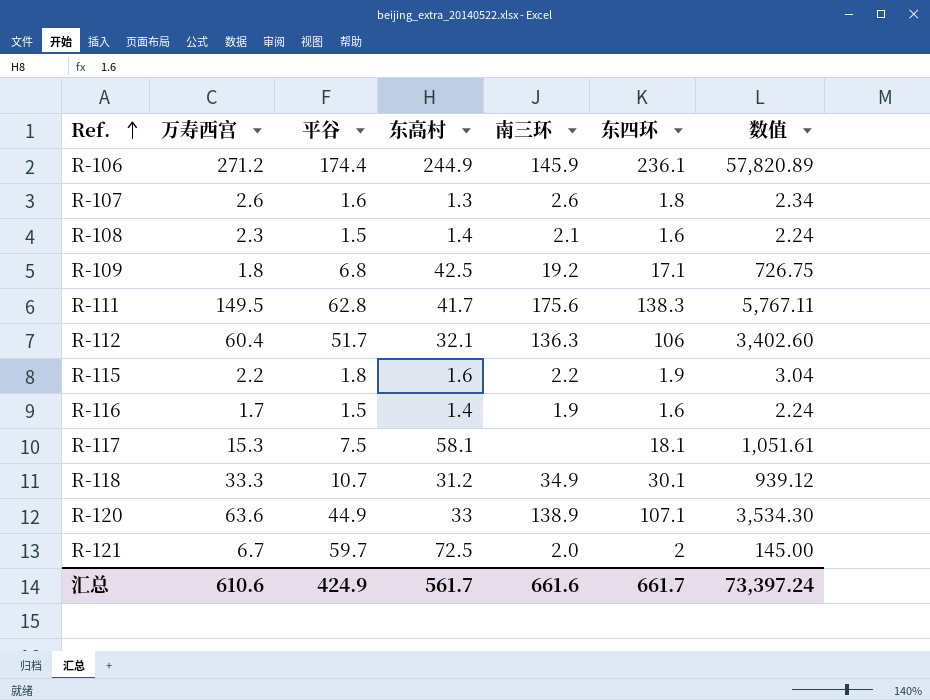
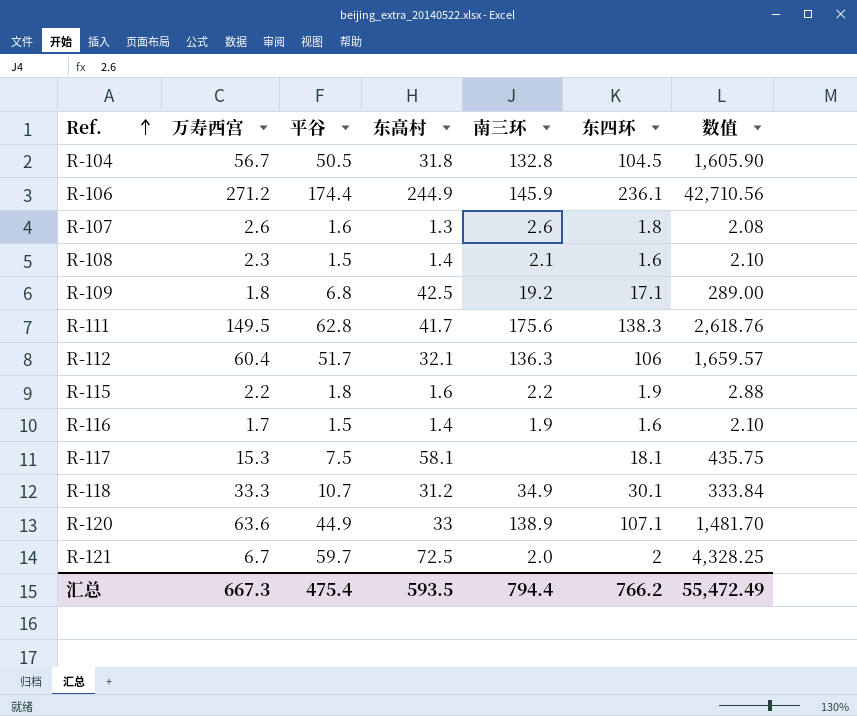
column 数值 | formula: [东高村] * [东四环] -> [平谷] * [东高村]
row R-104: none -> 56.7 | 50.5 | 31.8 | 132.8 | 104.5 | 1,605.90
汇总 | 万寿西宫: 610.6 -> 667.3
汇总 | 平谷: 424.9 -> 475.4
汇总 | 东高村: 561.7 -> 593.5
汇总 | 南三环: 661.6 -> 794.4
汇总 | 东四环: 661.7 -> 766.2
汇总 | 数值: 73,397.24 -> 55,472.49

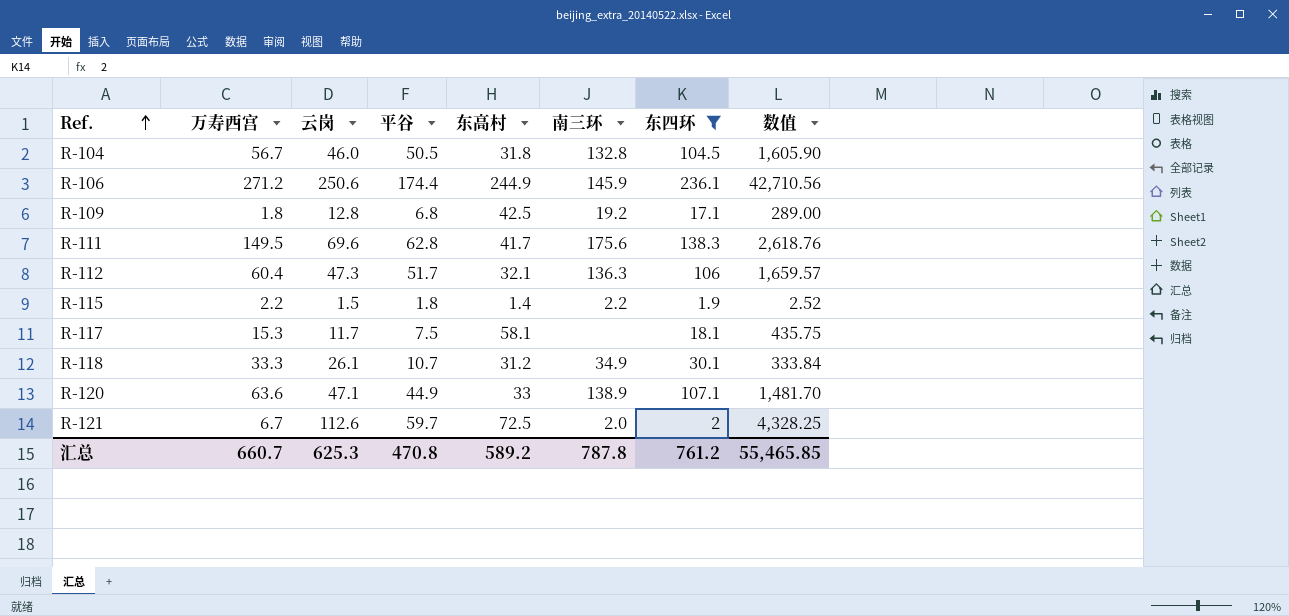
filter: none -> 东四环 >= 1.9
column 云岗 | position: none -> 3
R-115 | 东高村: 1.6 -> 1.4
R-115 | 数值: 2.88 -> 2.52
汇总 | 万寿西宫: 667.3 -> 660.7
汇总 | 平谷: 475.4 -> 470.8
汇总 | 东高村: 593.5 -> 589.2
汇总 | 南三环: 794.4 -> 787.8
汇总 | 东四环: 766.2 -> 761.2
汇总 | 数值: 55,472.49 -> 55,465.85

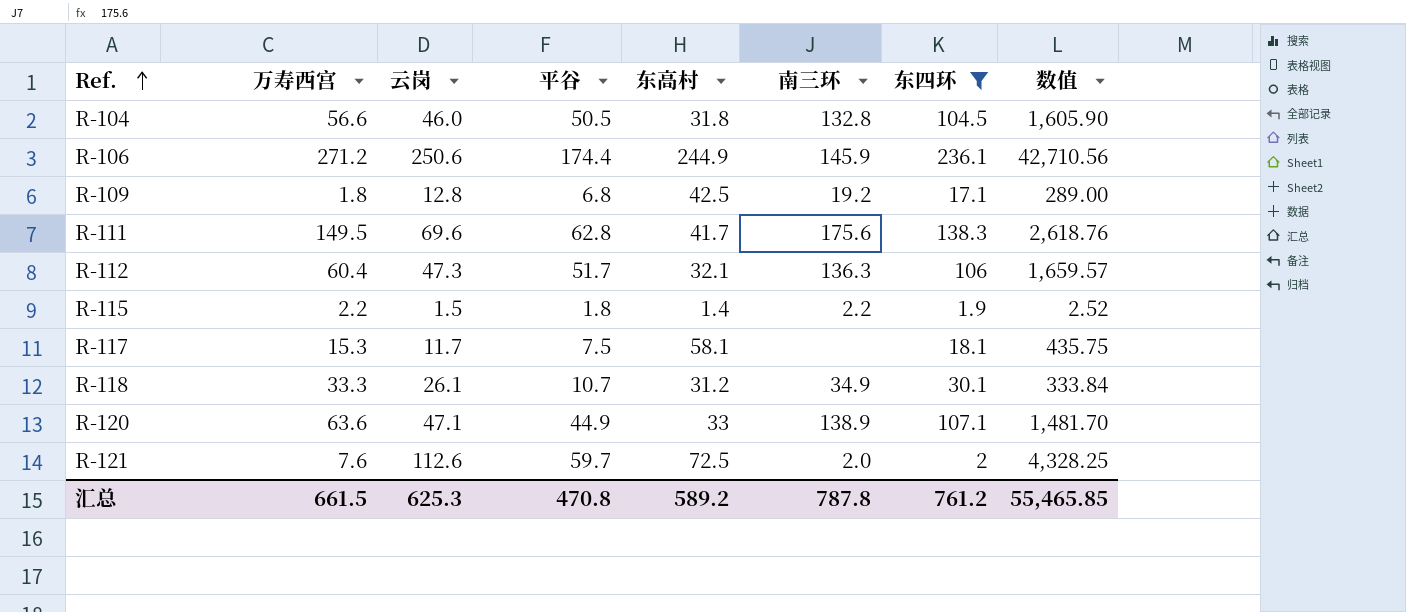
R-104 | 万寿西宫: 56.7 -> 56.6
R-121 | 万寿西宫: 6.7 -> 7.6
汇总 | 万寿西宫: 660.7 -> 661.5

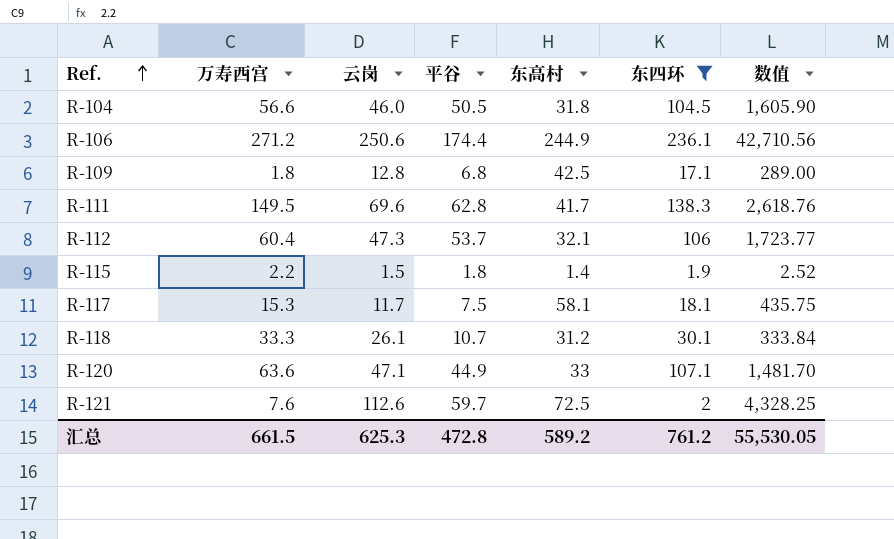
column 南三环 | position: 6 -> none
R-112 | 平谷: 51.7 -> 53.7
R-112 | 数值: 1,659.57 -> 1,723.77
汇总 | 平谷: 470.8 -> 472.8
汇总 | 数值: 55,465.85 -> 55,530.05

